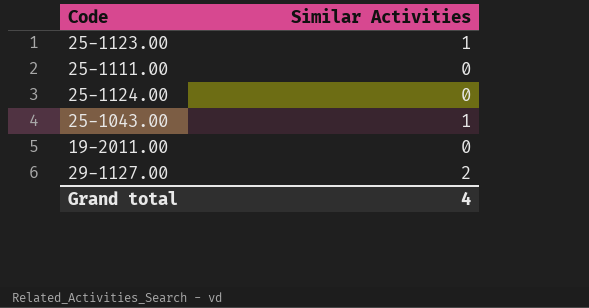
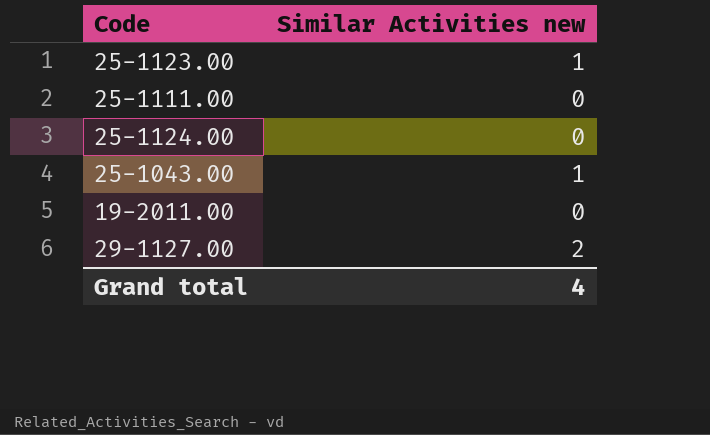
column name: Similar Activities -> Similar Activities new

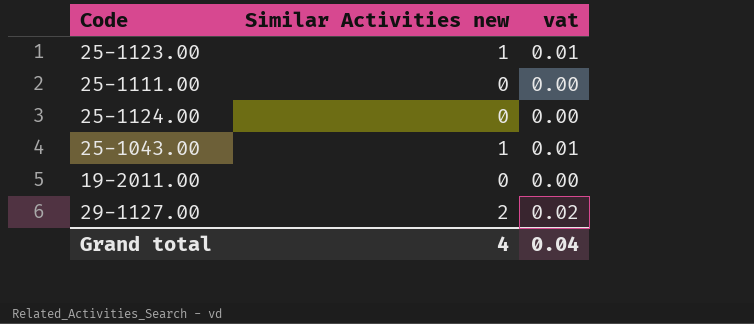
column vat | formula: none -> [Similar Activities new] * 0.01

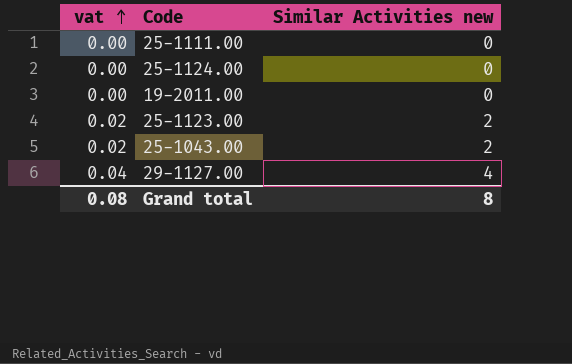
row order: none -> vat ascending
column vat | position: 3 -> 1
25-1123.00 | vat: 0.01 -> 0.02
25-1123.00 | Similar Activities new: 1 -> 2
25-1043.00 | vat: 0.01 -> 0.02
25-1043.00 | Similar Activities new: 1 -> 2
29-1127.00 | vat: 0.02 -> 0.04
29-1127.00 | Similar Activities new: 2 -> 4
Grand total | vat: 0.04 -> 0.08
Grand total | Similar Activities new: 4 -> 8

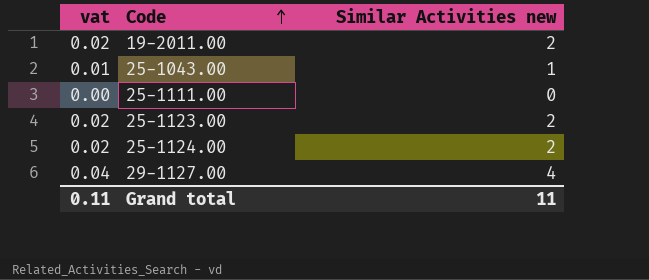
row order: vat ascending -> Code ascending
19-2011.00 | vat: 0.00 -> 0.02
19-2011.00 | Similar Activities new: 0 -> 2
25-1043.00 | vat: 0.02 -> 0.01
25-1043.00 | Similar Activities new: 2 -> 1
25-1124.00 | vat: 0.00 -> 0.02
25-1124.00 | Similar Activities new: 0 -> 2
Grand total | vat: 0.08 -> 0.11
Grand total | Similar Activities new: 8 -> 11

